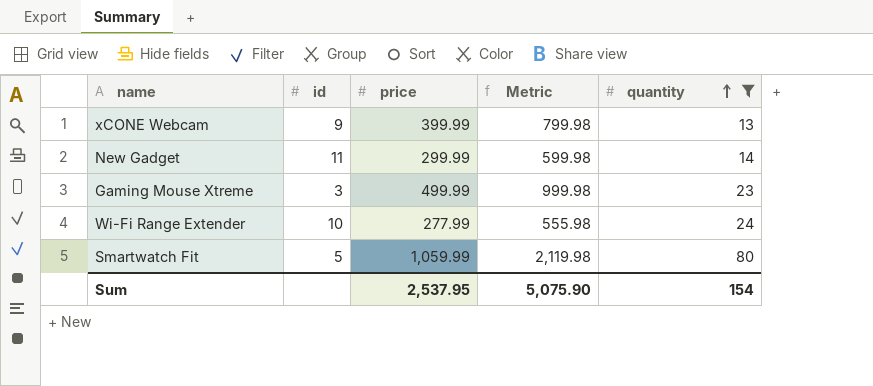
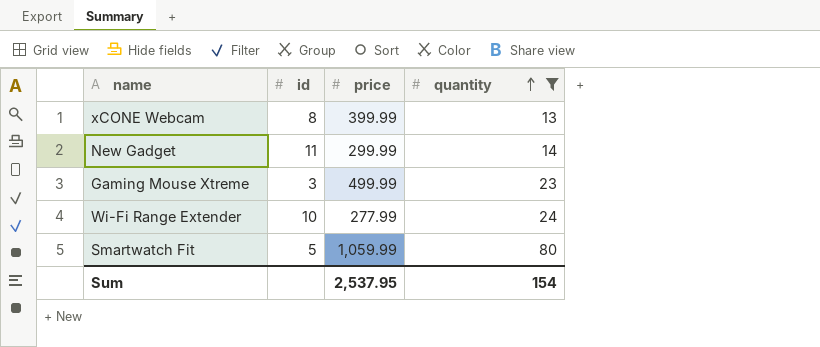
column Metric | formula: [price] * 2 -> none
xCONE Webcam | id: 9 -> 8

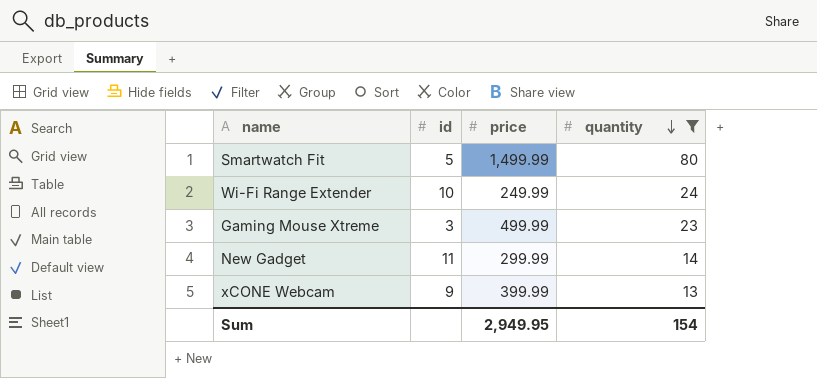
row order: quantity ascending -> quantity descending
Smartwatch Fit | price: 1,059.99 -> 1,499.99
Wi-Fi Range Extender | price: 277.99 -> 249.99
xCONE Webcam | id: 8 -> 9
Sum | price: 2,537.95 -> 2,949.95

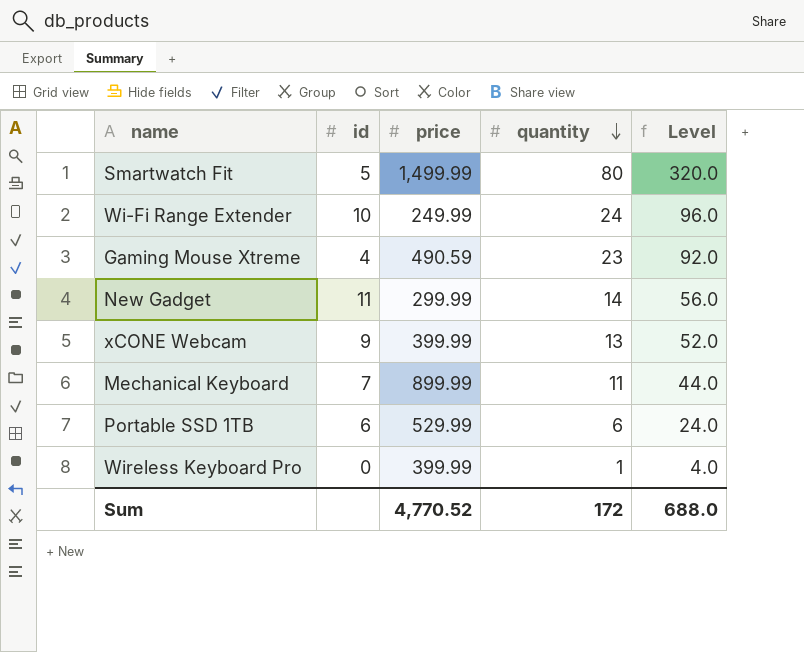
filter: quantity >= 13 -> none
column Level | formula: none -> [quantity] * 4
Gaming Mouse Xtreme | id: 3 -> 4
Gaming Mouse Xtreme | price: 499.99 -> 490.59
Sum | price: 2,949.95 -> 4,770.52
Sum | quantity: 154 -> 172

